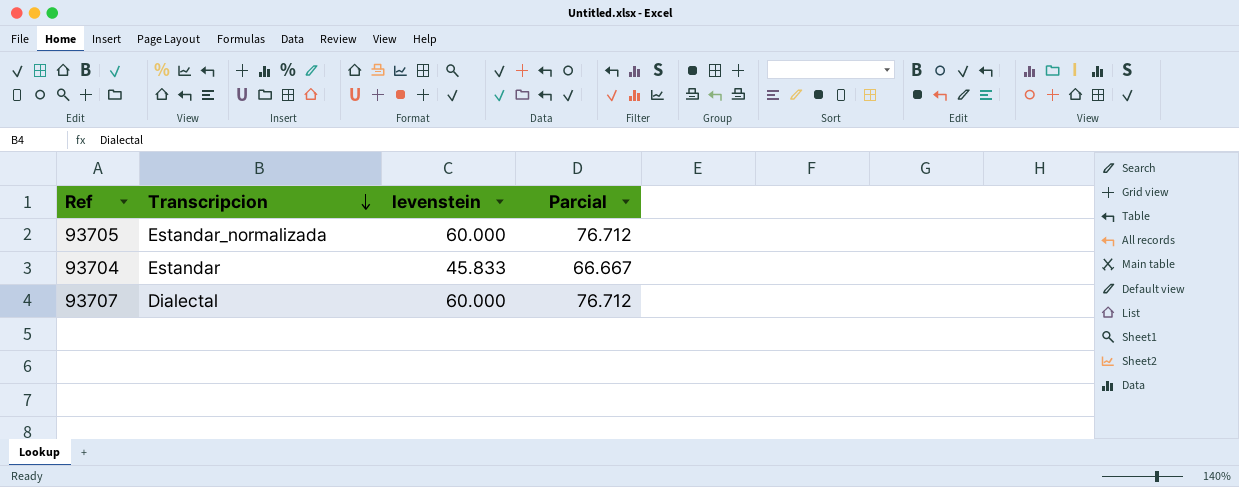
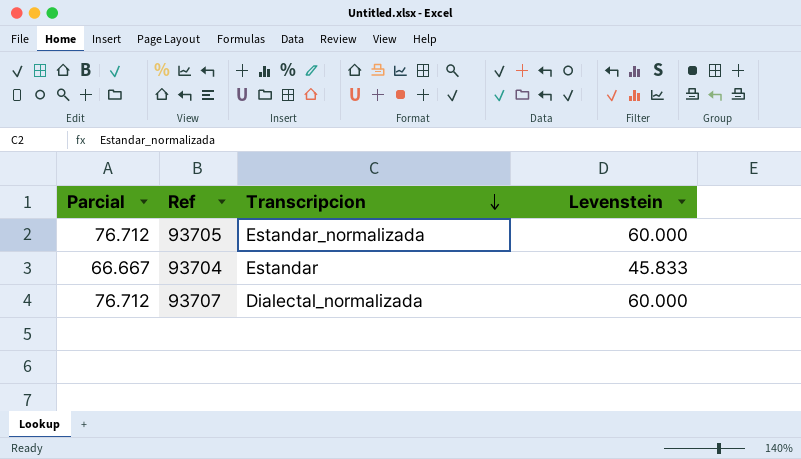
column Parcial | position: 4 -> 1
column name: levenstein -> Levenstein
93707 | Transcripcion: Dialectal -> Dialectal_normalizada

